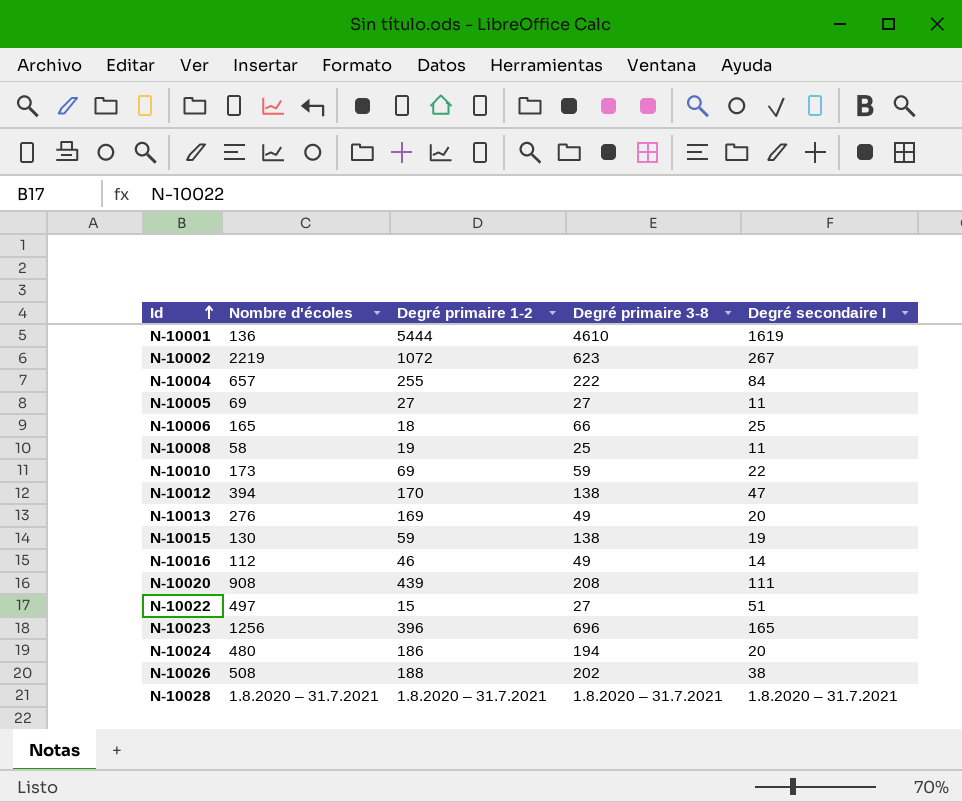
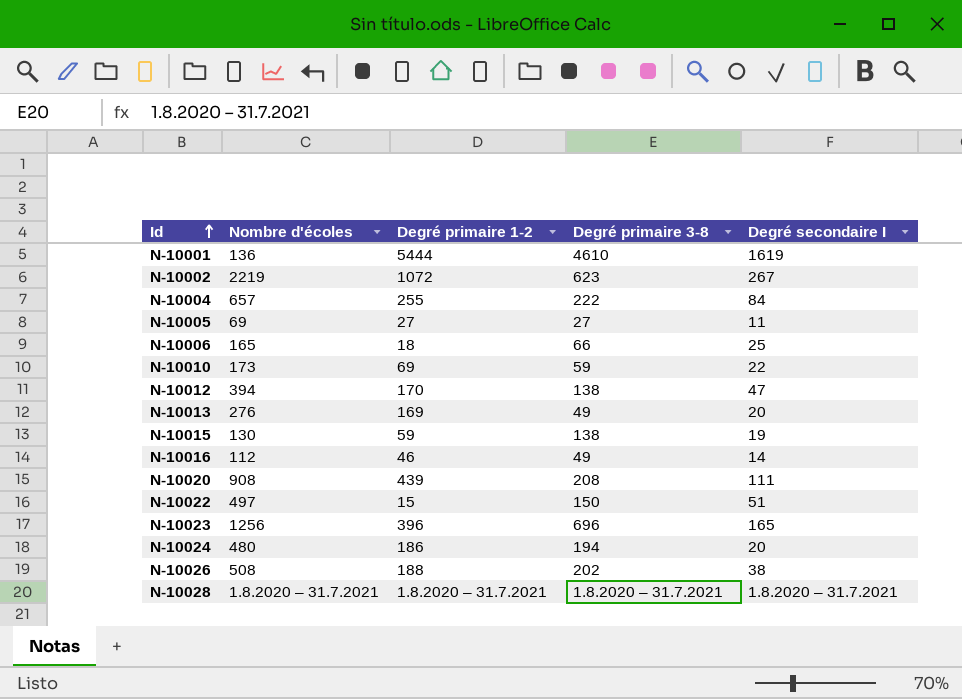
row N-10008: 58 | 19 | 25 | 11 -> none
N-10022 | Degré primaire 3-8: 27 -> 150

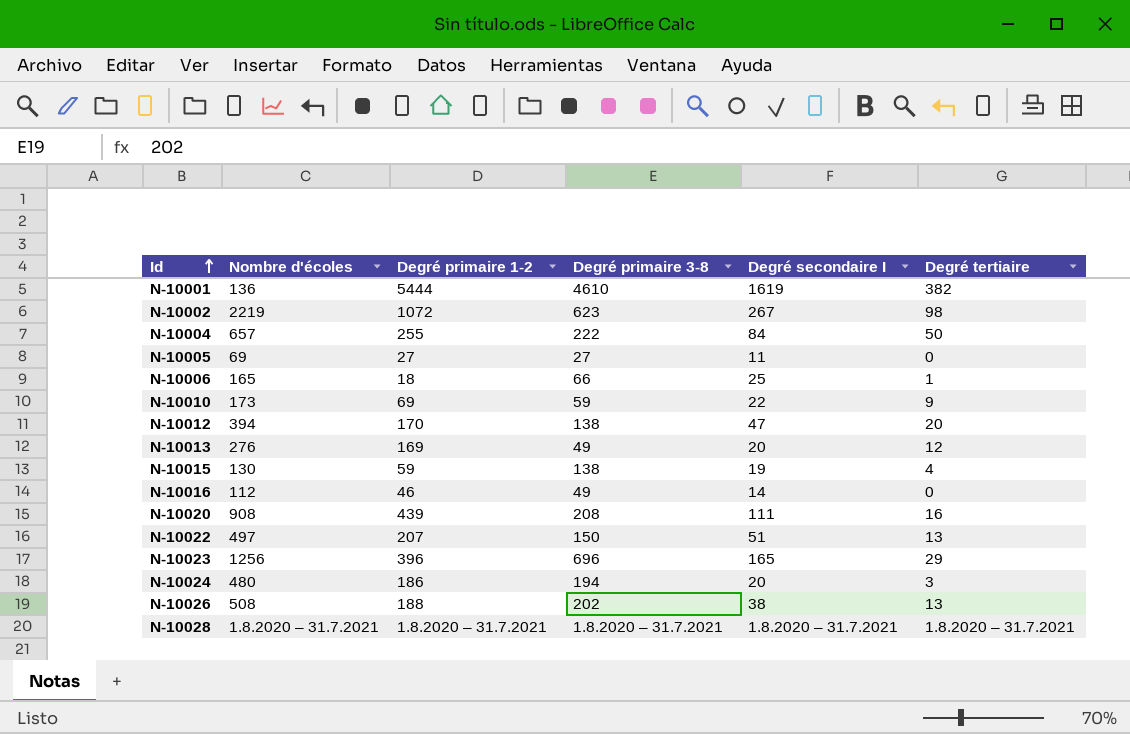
column Degré tertiaire | position: none -> 6
N-10022 | Degré primaire 1-2: 15 -> 207

